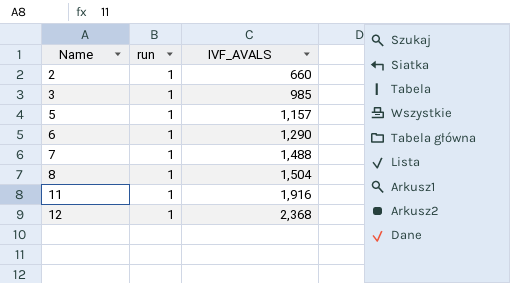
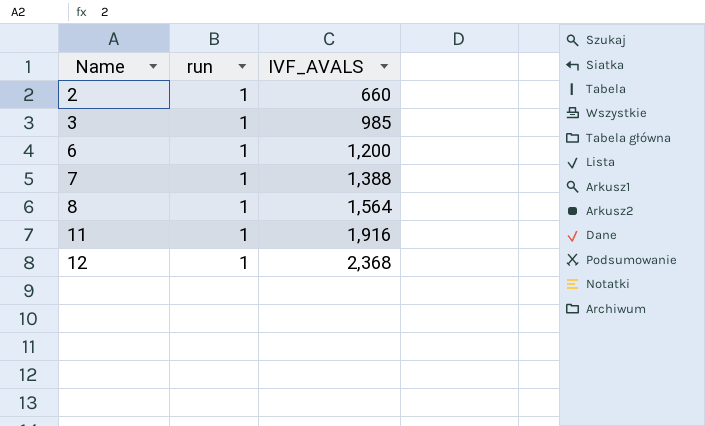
row 5: 1 | 1,157 -> none
6 | IVF_AVALS: 1,290 -> 1,200
7 | IVF_AVALS: 1,488 -> 1,388
8 | IVF_AVALS: 1,504 -> 1,564

